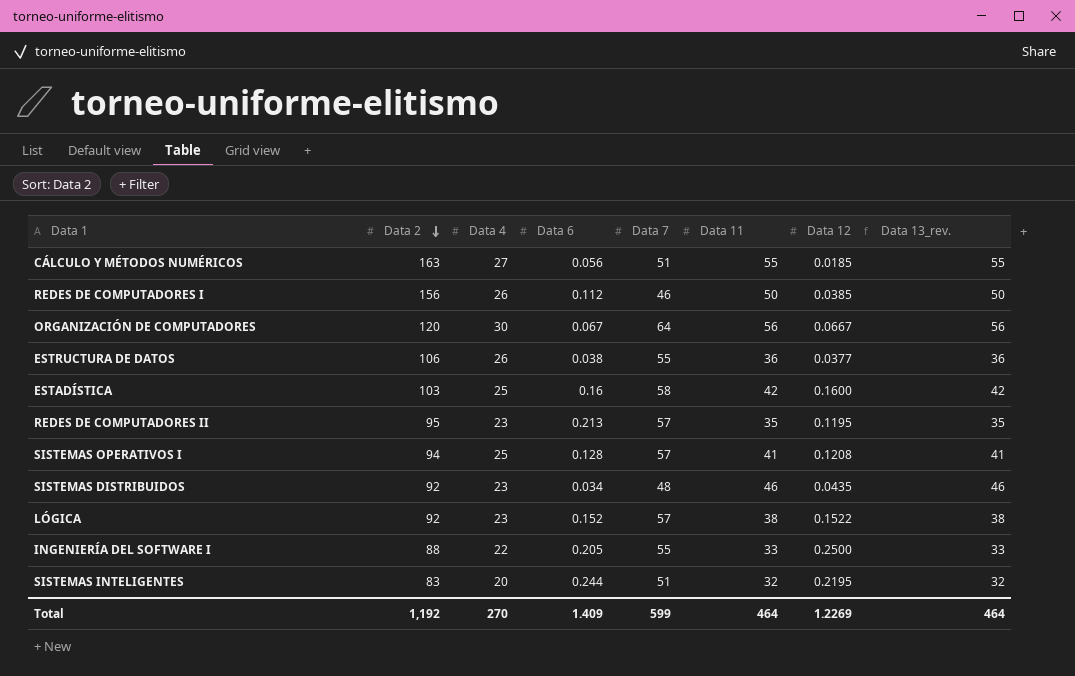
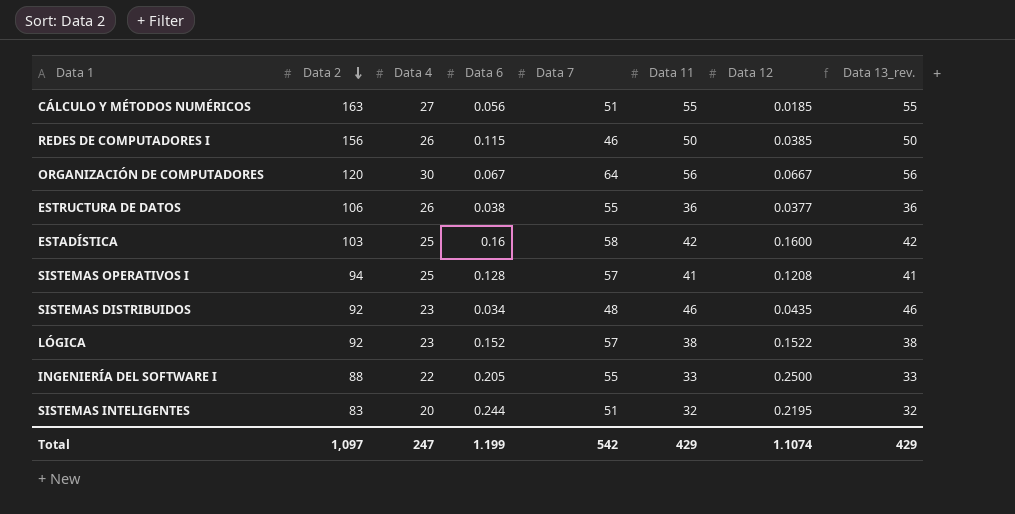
row REDES DE COMPUTADORES II: 95 | 23 | 0.213 | 57 | 35 | 0.1195 | 35 -> none
REDES DE COMPUTADORES I | Data 6: 0.112 -> 0.115
Total | Data 2: 1,192 -> 1,097
Total | Data 4: 270 -> 247
Total | Data 6: 1.409 -> 1.199
Total | Data 7: 599 -> 542
Total | Data 11: 464 -> 429
Total | Data 12: 1.2269 -> 1.1074
Total | Data 13_rev.: 464 -> 429

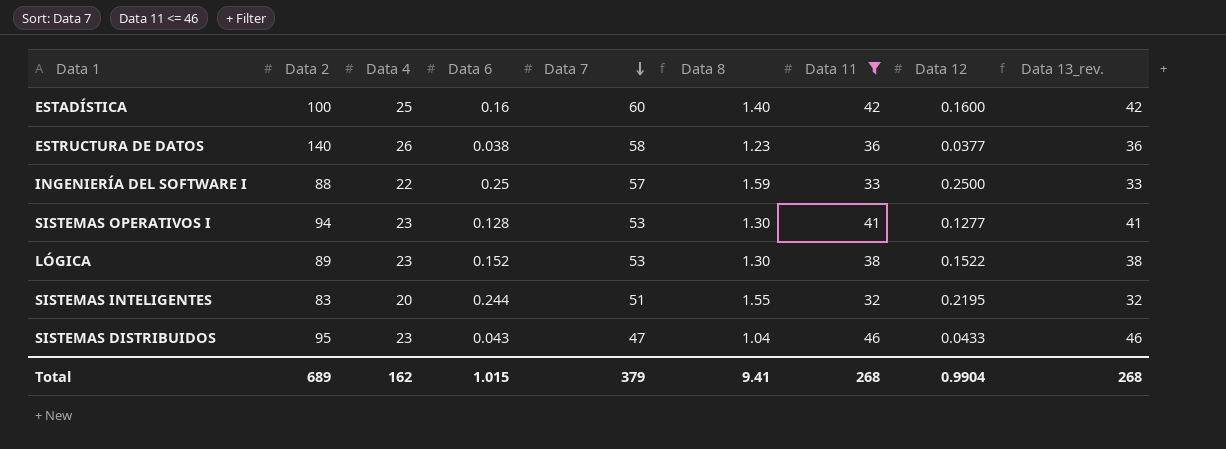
filter: none -> Data 11 <= 46
row order: Data 2 descending -> Data 7 descending
column Data 8 | formula: none -> ([Data 7] - [Data 4]) / [Data 4]
ESTADÍSTICA | Data 2: 103 -> 100
ESTADÍSTICA | Data 7: 58 -> 60
ESTRUCTURA DE DATOS | Data 2: 106 -> 140
ESTRUCTURA DE DATOS | Data 7: 55 -> 58
INGENIERÍA DEL SOFTWARE I | Data 6: 0.205 -> 0.25
INGENIERÍA DEL SOFTWARE I | Data 7: 55 -> 57
SISTEMAS OPERATIVOS I | Data 4: 25 -> 23
SISTEMAS OPERATIVOS I | Data 7: 57 -> 53
SISTEMAS OPERATIVOS I | Data 12: 0.1208 -> 0.1277
LÓGICA | Data 2: 92 -> 89
LÓGICA | Data 7: 57 -> 53
SISTEMAS DISTRIBUIDOS | Data 2: 92 -> 95
SISTEMAS DISTRIBUIDOS | Data 6: 0.034 -> 0.043
SISTEMAS DISTRIBUIDOS | Data 7: 48 -> 47
SISTEMAS DISTRIBUIDOS | Data 12: 0.0435 -> 0.0433
Total | Data 2: 1,097 -> 689
Total | Data 4: 247 -> 162
Total | Data 6: 1.199 -> 1.015
Total | Data 7: 542 -> 379
Total | Data 11: 429 -> 268
Total | Data 12: 1.1074 -> 0.9904
Total | Data 13_rev.: 429 -> 268

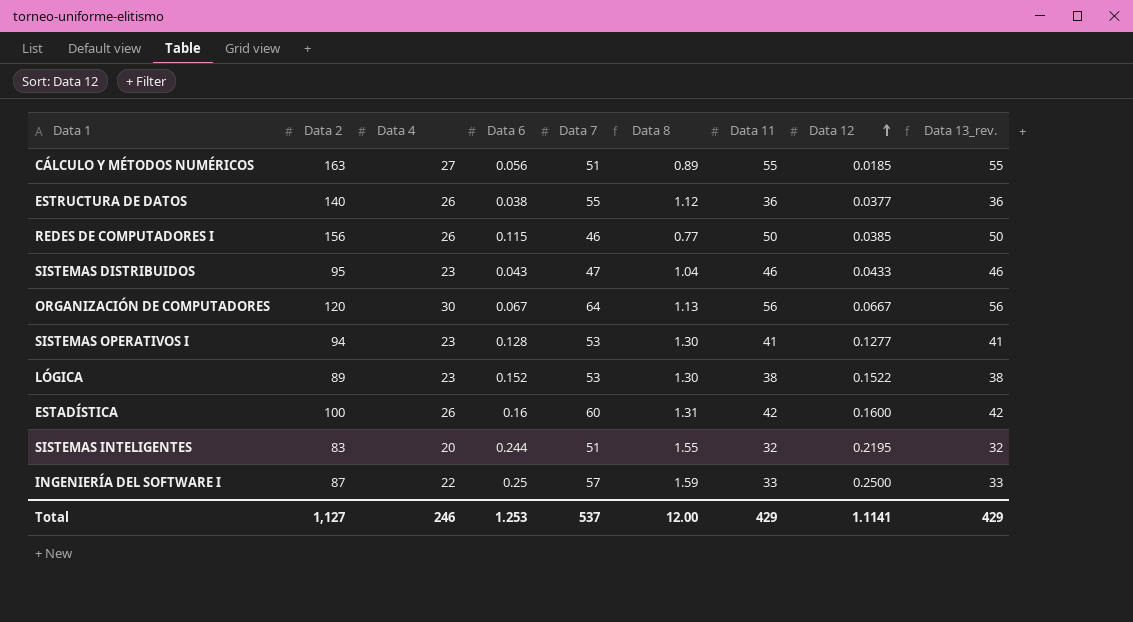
filter: Data 11 <= 46 -> none
row order: Data 7 descending -> Data 12 ascending
ESTRUCTURA DE DATOS | Data 7: 58 -> 55
ESTRUCTURA DE DATOS | Data 8: 1.23 -> 1.12
ESTADÍSTICA | Data 4: 25 -> 26
ESTADÍSTICA | Data 8: 1.40 -> 1.31
INGENIERÍA DEL SOFTWARE I | Data 2: 88 -> 87
Total | Data 2: 689 -> 1,127
Total | Data 4: 162 -> 246
Total | Data 6: 1.015 -> 1.253
Total | Data 7: 379 -> 537
Total | Data 8: 9.41 -> 12.00
Total | Data 11: 268 -> 429
Total | Data 12: 0.9904 -> 1.1141
Total | Data 13_rev.: 268 -> 429

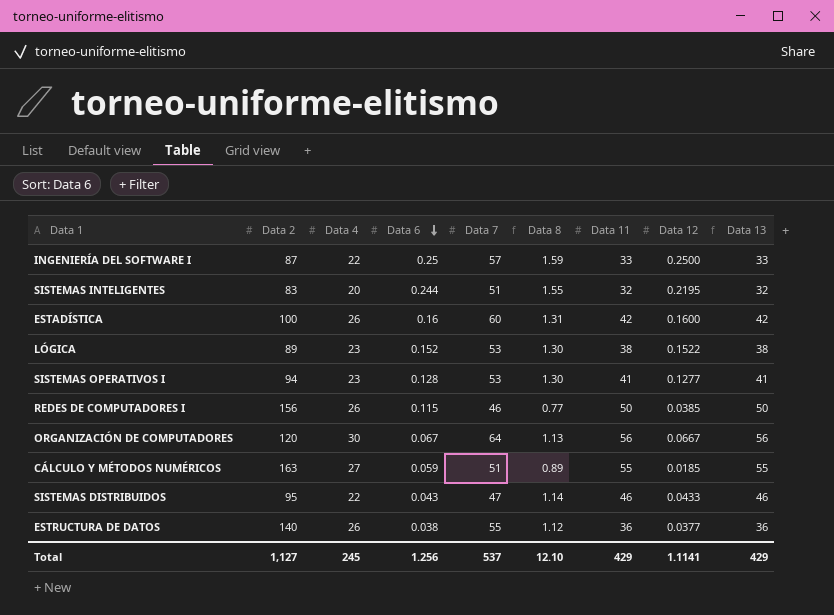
row order: Data 12 ascending -> Data 6 descending
column name: Data 13_rev. -> Data 13
CÁLCULO Y MÉTODOS NUMÉRICOS | Data 6: 0.056 -> 0.059
SISTEMAS DISTRIBUIDOS | Data 4: 23 -> 22
SISTEMAS DISTRIBUIDOS | Data 8: 1.04 -> 1.14
Total | Data 4: 246 -> 245
Total | Data 6: 1.253 -> 1.256
Total | Data 8: 12.00 -> 12.10

